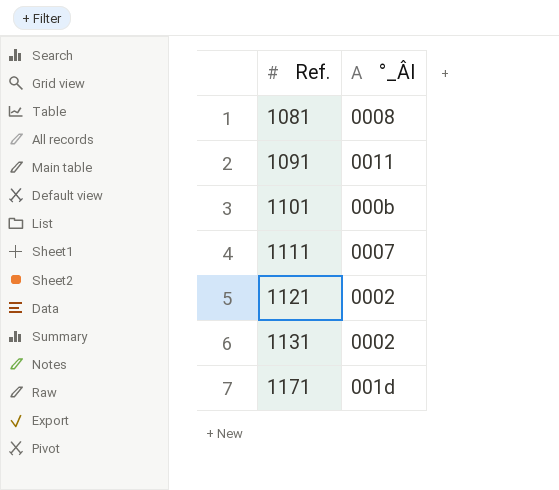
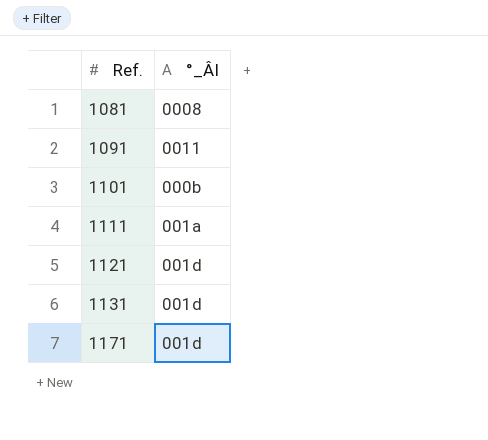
1111 | °_ÂI: 0007 -> 001a
1121 | °_ÂI: 0002 -> 001d
1131 | °_ÂI: 0002 -> 001d

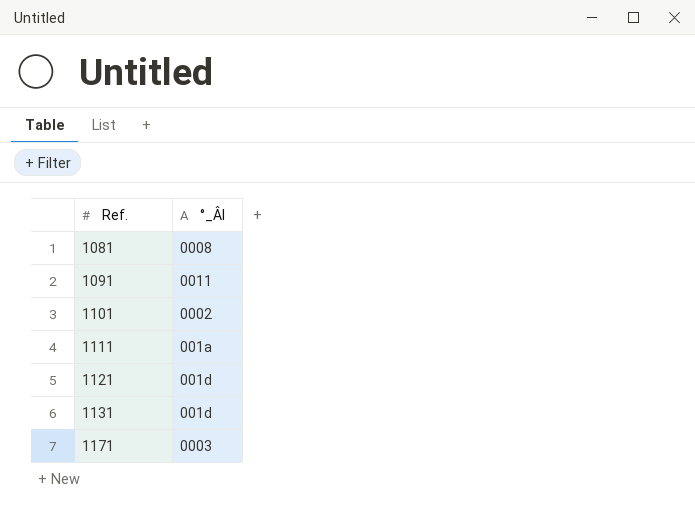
1101 | °_ÂI: 000b -> 0002
1171 | °_ÂI: 001d -> 0003

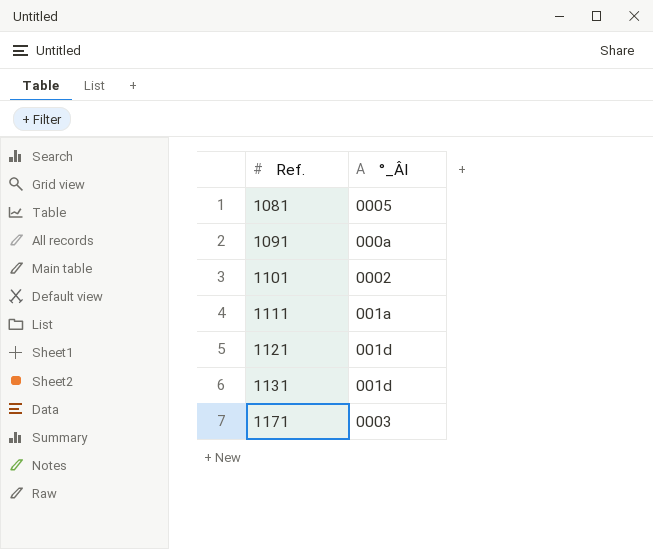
1081 | °_ÂI: 0008 -> 0005
1091 | °_ÂI: 0011 -> 000a

